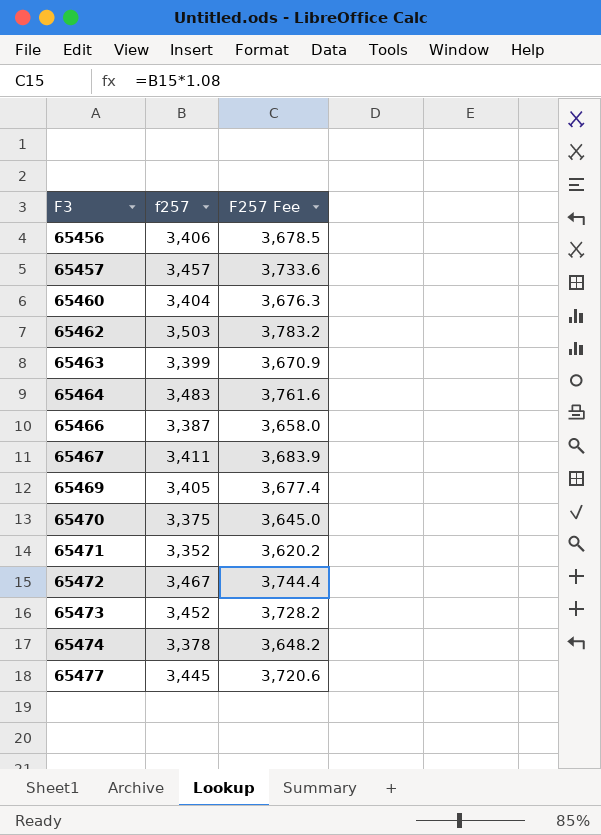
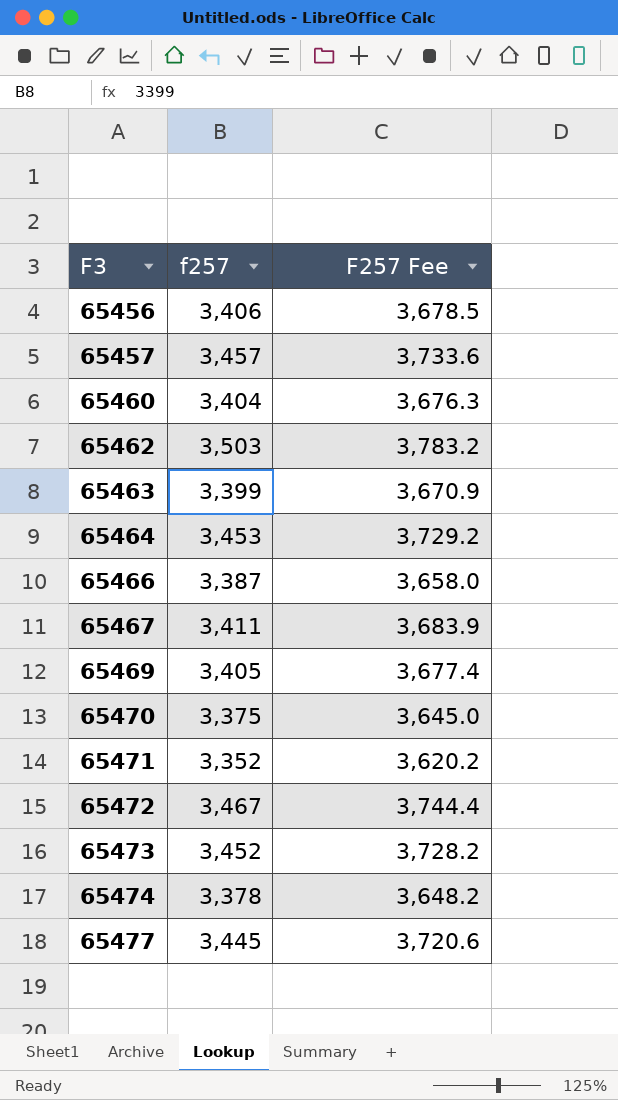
65464 | f257: 3,483 -> 3,453
65464 | F257 Fee: 3,761.6 -> 3,729.2

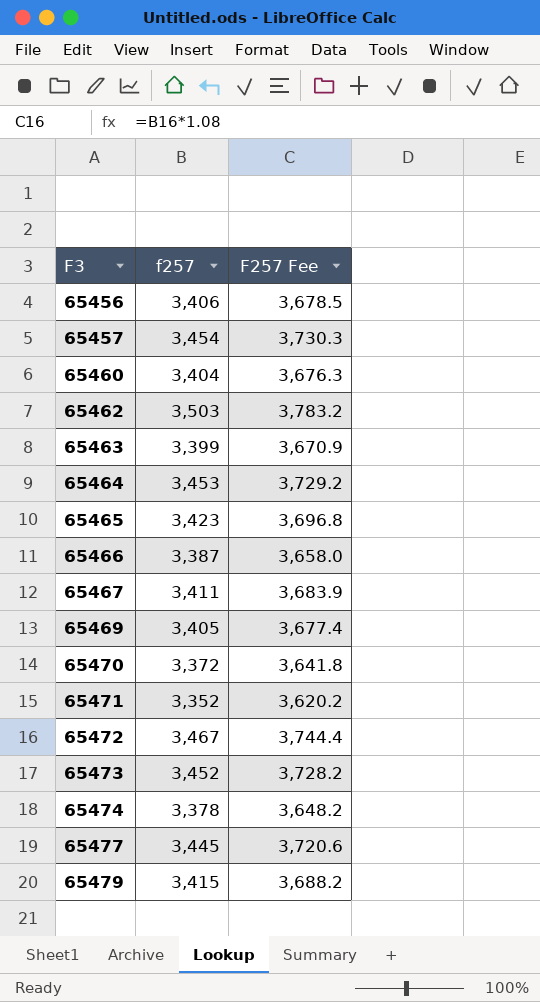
65457 | f257: 3,457 -> 3,454
65457 | F257 Fee: 3,733.6 -> 3,730.3
row 65465: none -> 3,423 | 3,696.8
65470 | f257: 3,375 -> 3,372
65470 | F257 Fee: 3,645.0 -> 3,641.8
row 65479: none -> 3,415 | 3,688.2

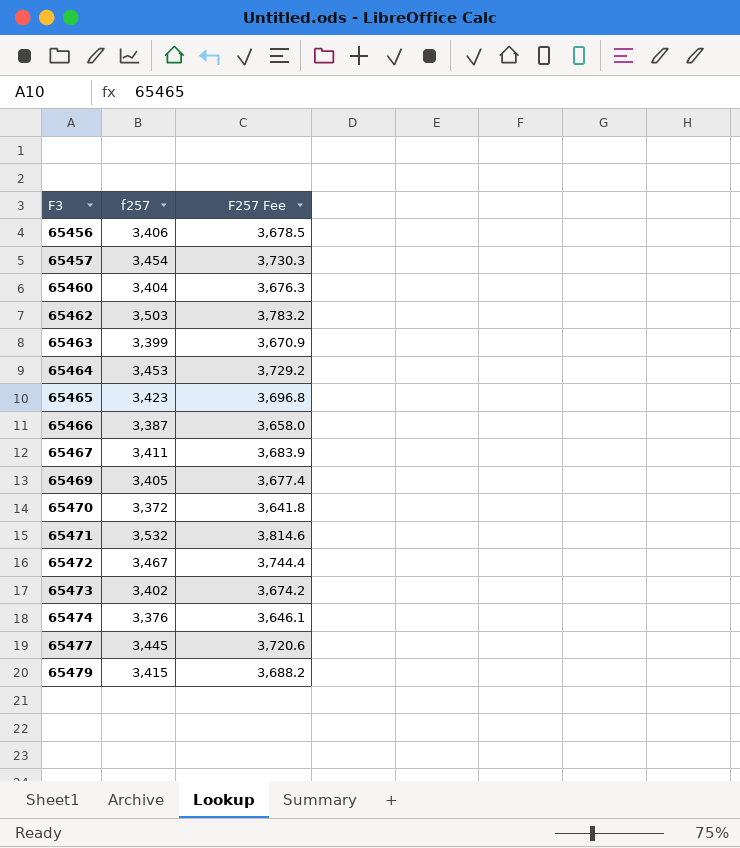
65471 | f257: 3,352 -> 3,532
65471 | F257 Fee: 3,620.2 -> 3,814.6
65473 | f257: 3,452 -> 3,402
65473 | F257 Fee: 3,728.2 -> 3,674.2
65474 | f257: 3,378 -> 3,376
65474 | F257 Fee: 3,648.2 -> 3,646.1

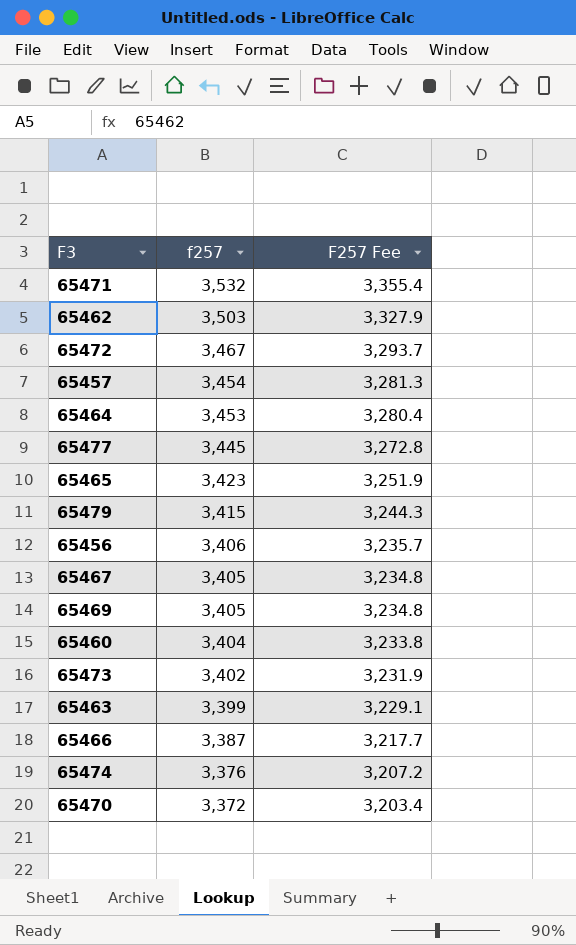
row order: F3 ascending -> f257 descending
column F257 Fee | formula: [f257] * 1.08 -> [f257] * 0.95
65467 | f257: 3,411 -> 3,405

